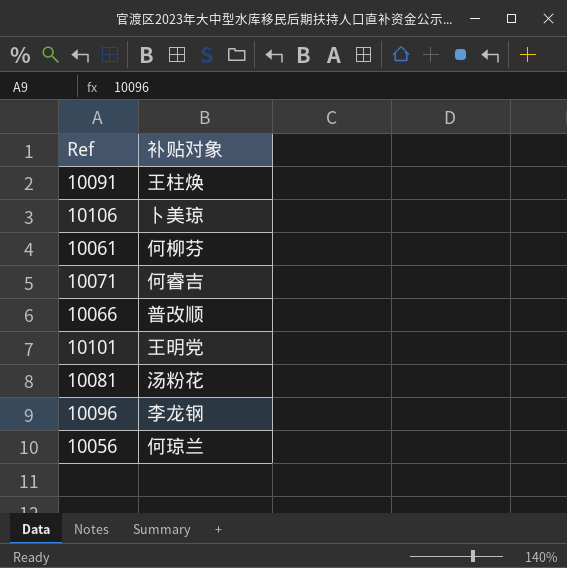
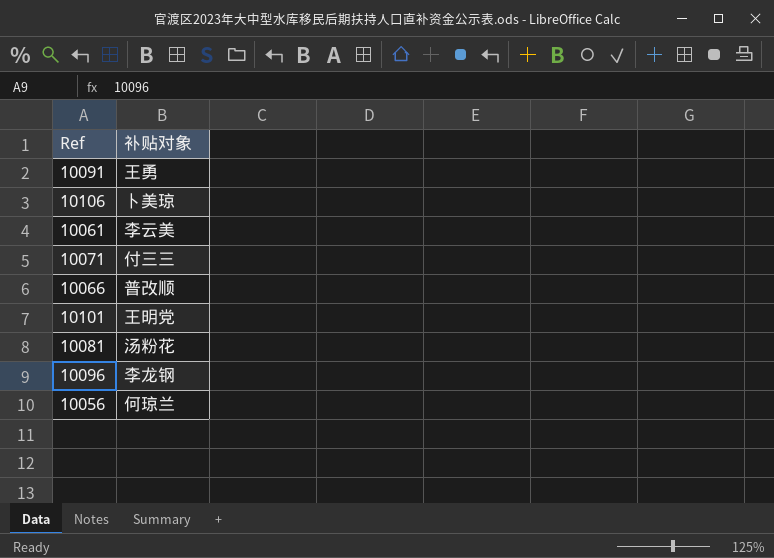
10091 | 补贴对象: 王柱焕 -> 王勇
10061 | 补贴对象: 何柳芬 -> 李云美
10071 | 补贴对象: 何睿吉 -> 付三三

